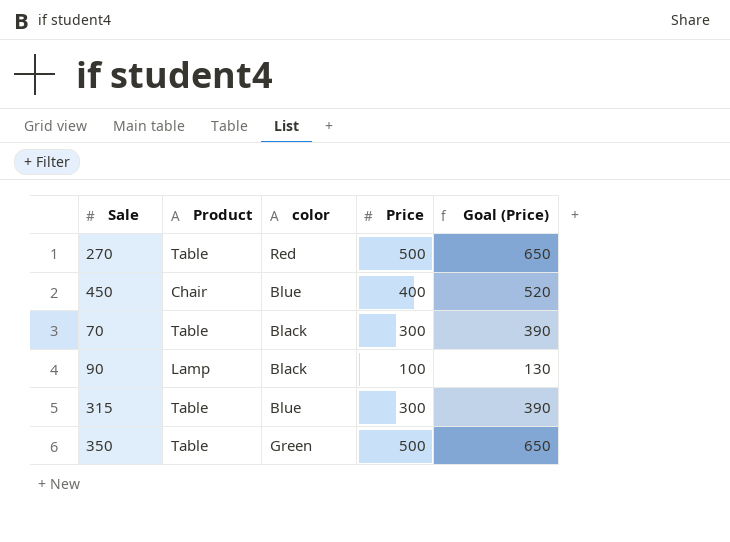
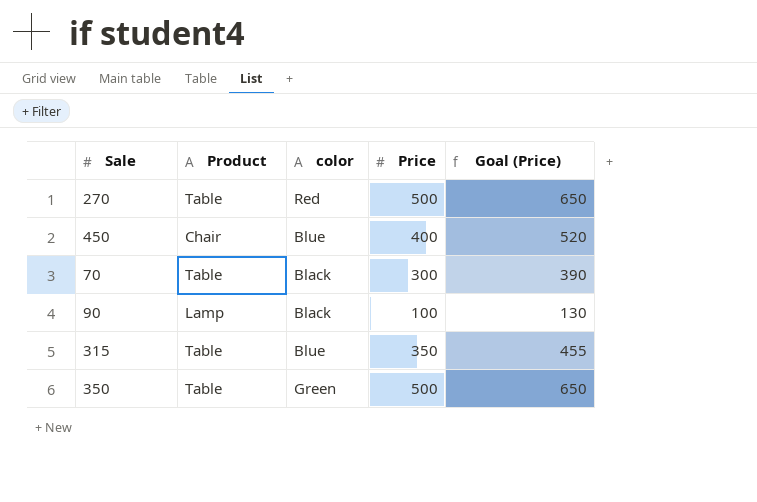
315 | Price: 300 -> 350
315 | Goal (Price): 390 -> 455

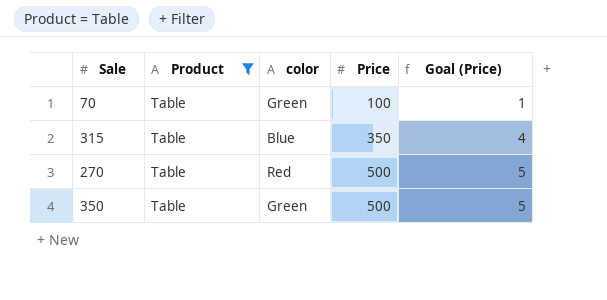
filter: none -> Product = Table
row order: none -> Price ascending
column Goal (Price) | formula: [Price] * 1.3 -> [Price] * 0.01
70 | color: Black -> Green
70 | Price: 300 -> 100

